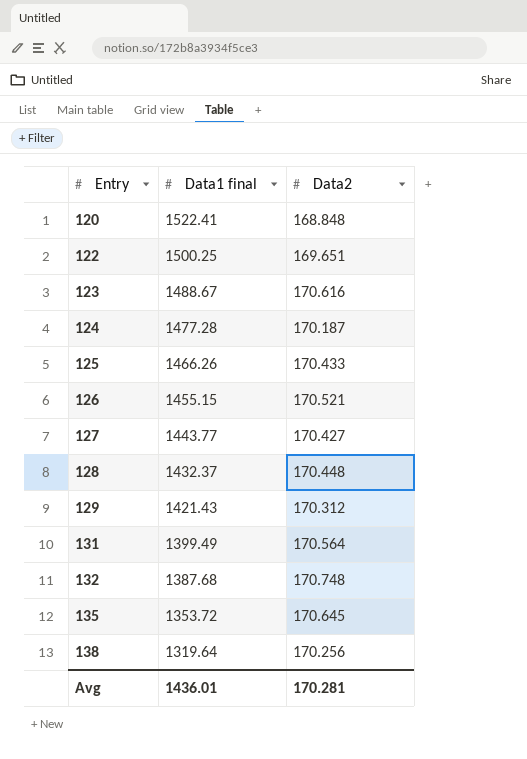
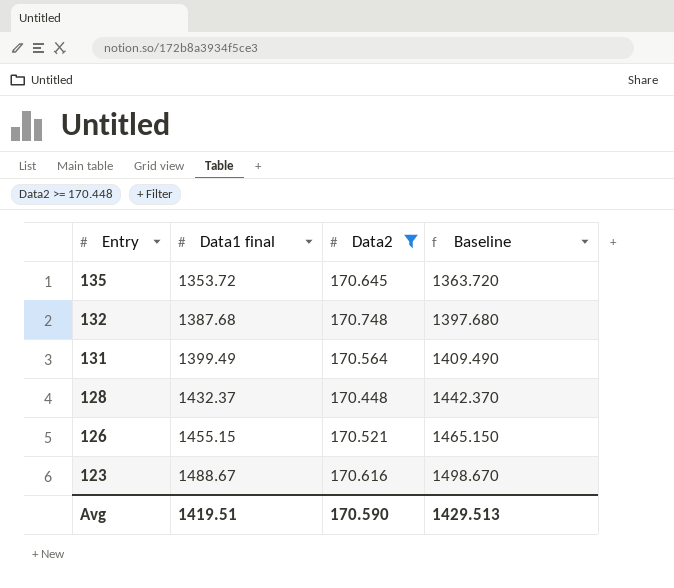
filter: none -> Data2 >= 170.448
row order: Entry ascending -> Entry descending
column Baseline | formula: none -> [Data1 final] + 10
Avg | Data1 final: 1436.01 -> 1419.51
Avg | Data2: 170.281 -> 170.590

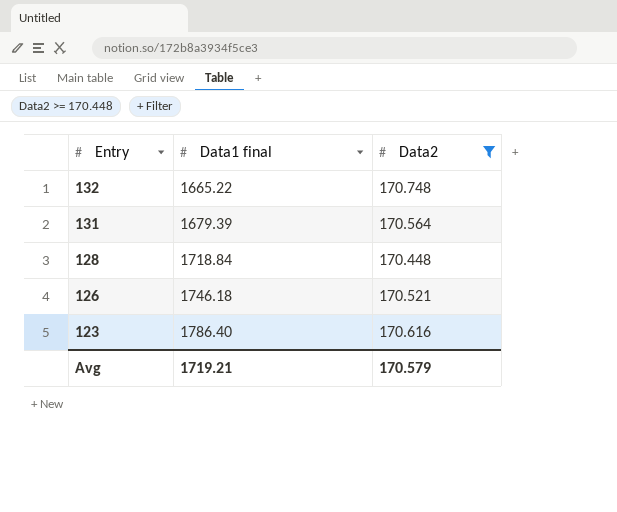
column Baseline | formula: [Data1 final] + 10 -> none
row 135: 1353.72 | 170.645 | 1363.720 -> none
132 | Data1 final: 1387.68 -> 1665.22
131 | Data1 final: 1399.49 -> 1679.39
128 | Data1 final: 1432.37 -> 1718.84
126 | Data1 final: 1455.15 -> 1746.18
123 | Data1 final: 1488.67 -> 1786.40
Avg | Data1 final: 1419.51 -> 1719.21
Avg | Data2: 170.590 -> 170.579

